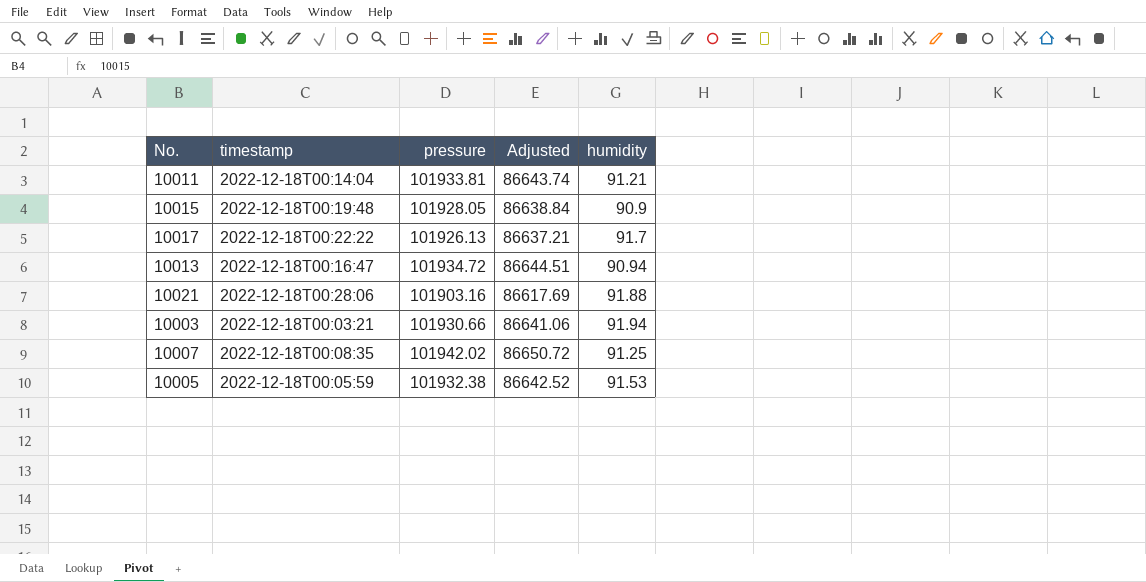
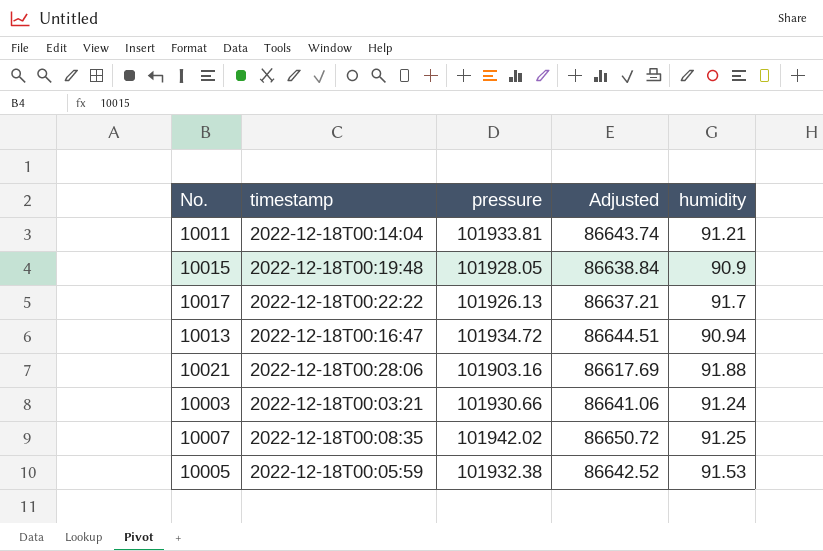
10003 | humidity: 91.94 -> 91.24

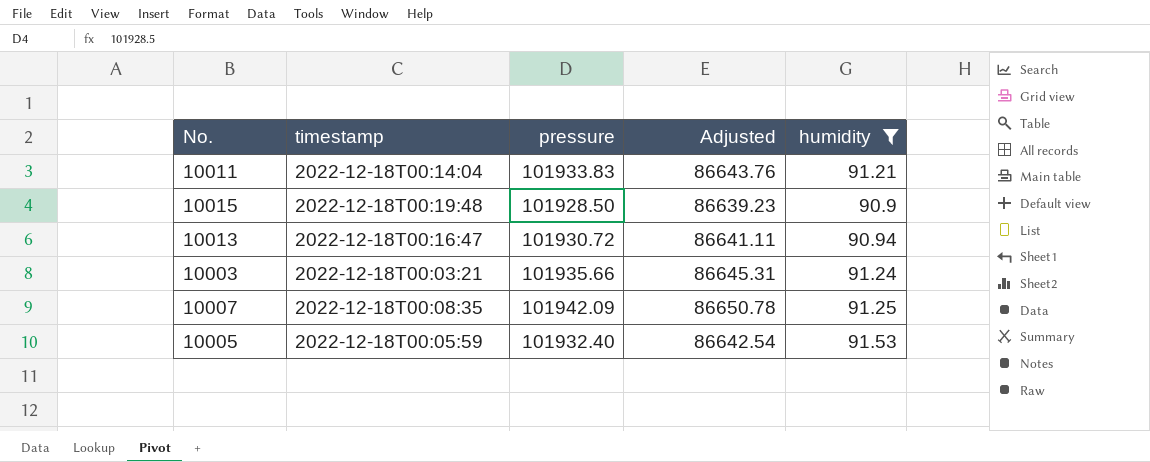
filter: none -> humidity <= 91.53
10011 | pressure: 101933.81 -> 101933.83
10011 | Adjusted: 86643.74 -> 86643.76
10015 | pressure: 101928.05 -> 101928.50
10015 | Adjusted: 86638.84 -> 86639.23
10013 | pressure: 101934.72 -> 101930.72
10013 | Adjusted: 86644.51 -> 86641.11
10003 | pressure: 101930.66 -> 101935.66
10003 | Adjusted: 86641.06 -> 86645.31
10007 | pressure: 101942.02 -> 101942.09
10007 | Adjusted: 86650.72 -> 86650.78
10005 | pressure: 101932.38 -> 101932.40
10005 | Adjusted: 86642.52 -> 86642.54

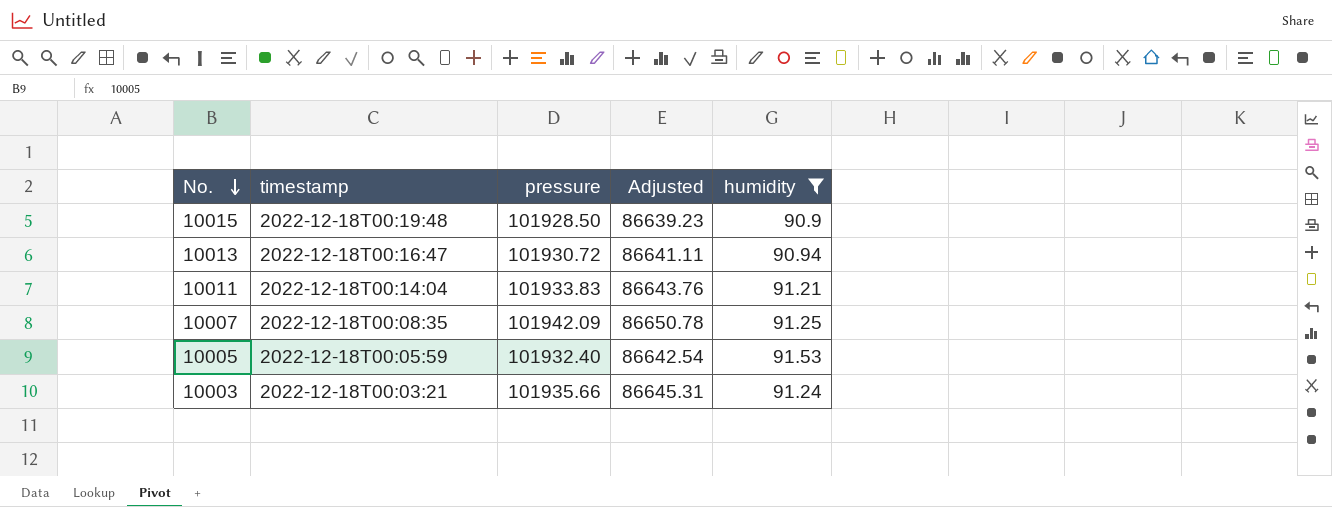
row order: none -> No. descending

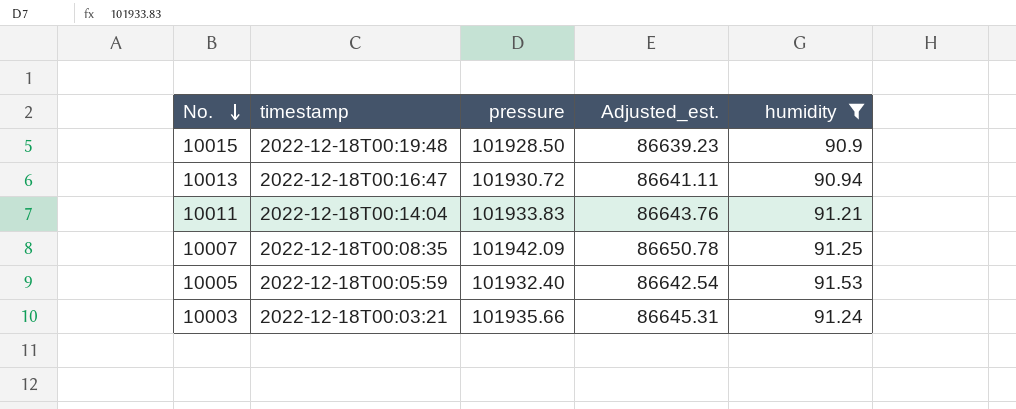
column name: Adjusted -> Adjusted_est.

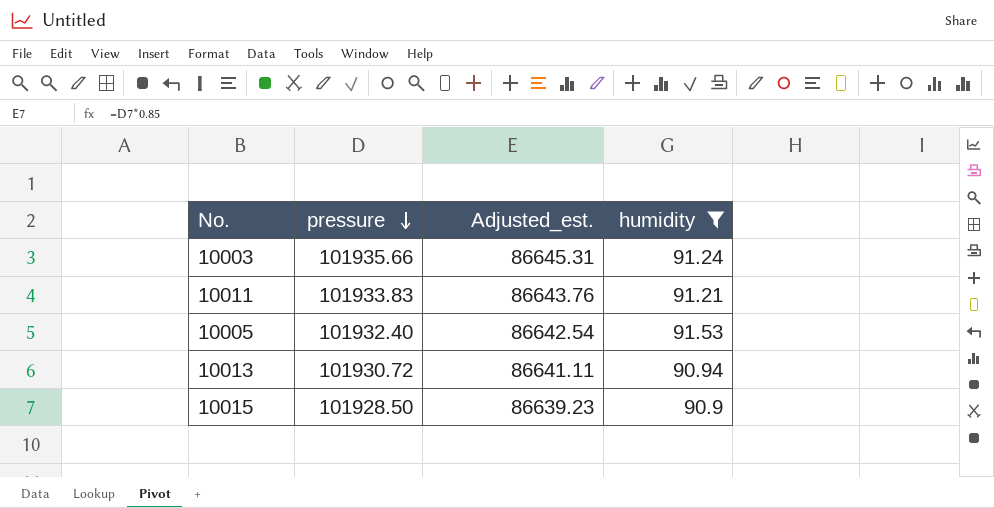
row order: No. descending -> pressure descending
column timestamp | position: 2 -> none
row 10007: 2022-12-18T00:08:35 | 101942.09 | 86650.78 | 91.25 -> none

